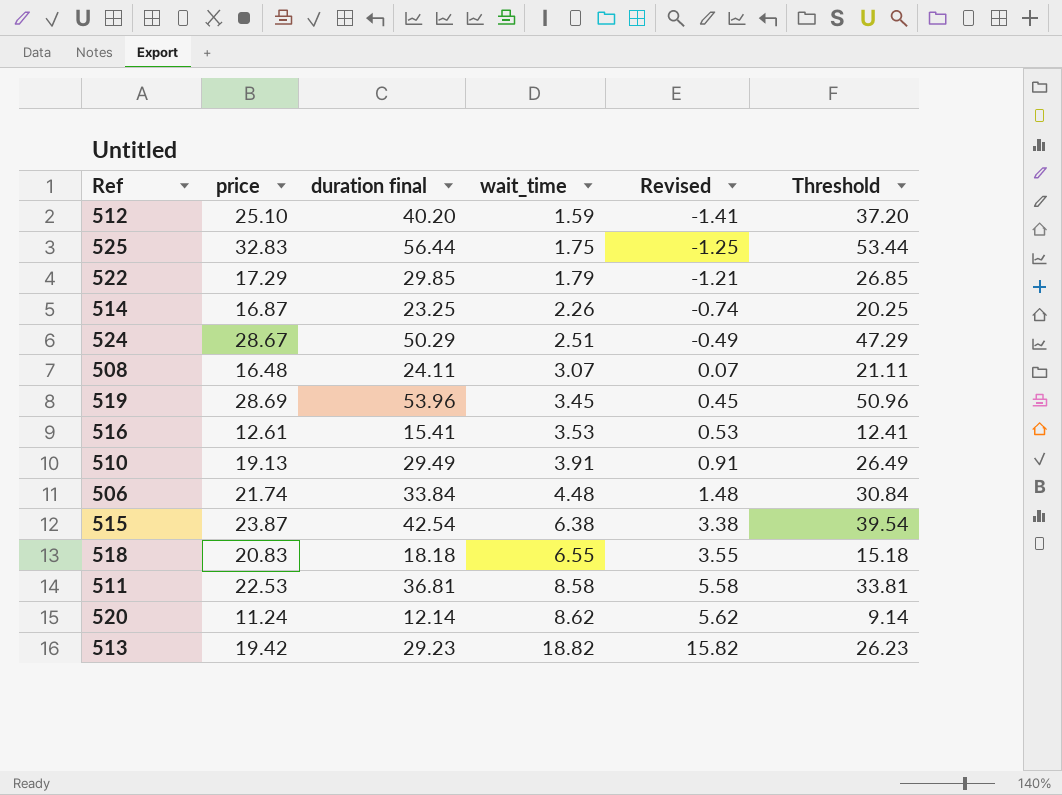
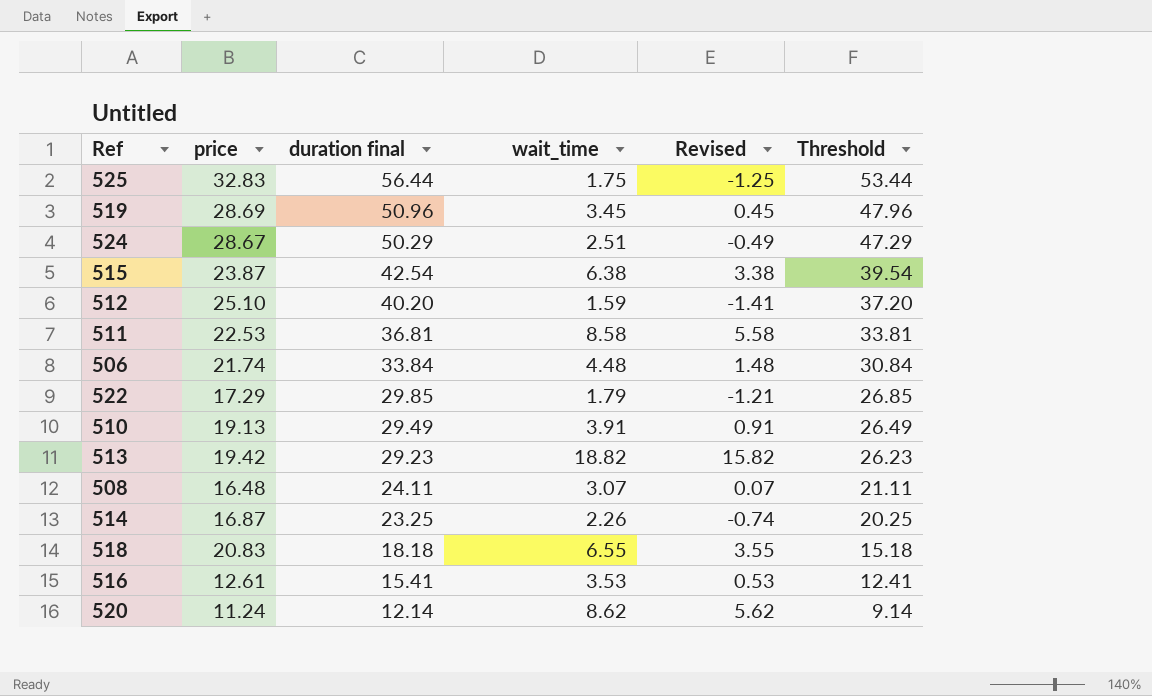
row order: wait_time ascending -> duration final descending
519 | duration final: 53.96 -> 50.96
519 | Threshold: 50.96 -> 47.96

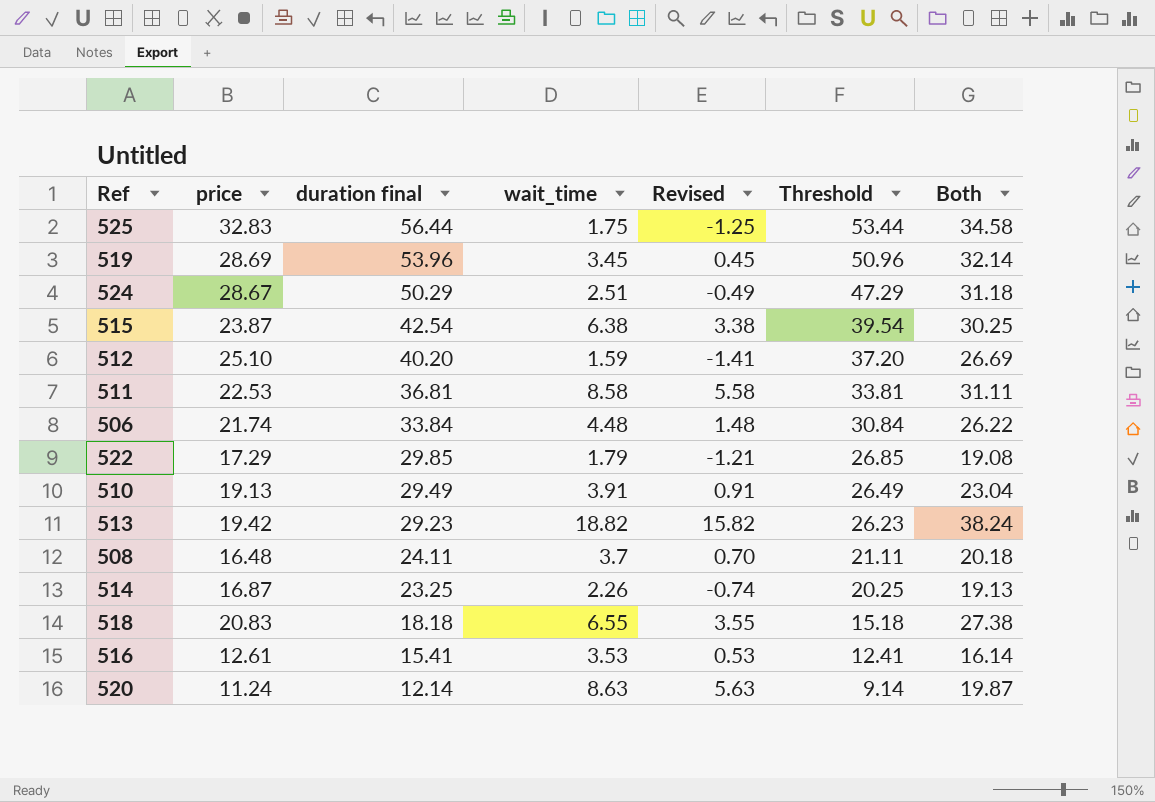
column Both | formula: none -> [price] + [wait_time]
519 | duration final: 50.96 -> 53.96
519 | Threshold: 47.96 -> 50.96
508 | wait_time: 3.07 -> 3.7
508 | Revised: 0.07 -> 0.70
520 | wait_time: 8.62 -> 8.63
520 | Revised: 5.62 -> 5.63

